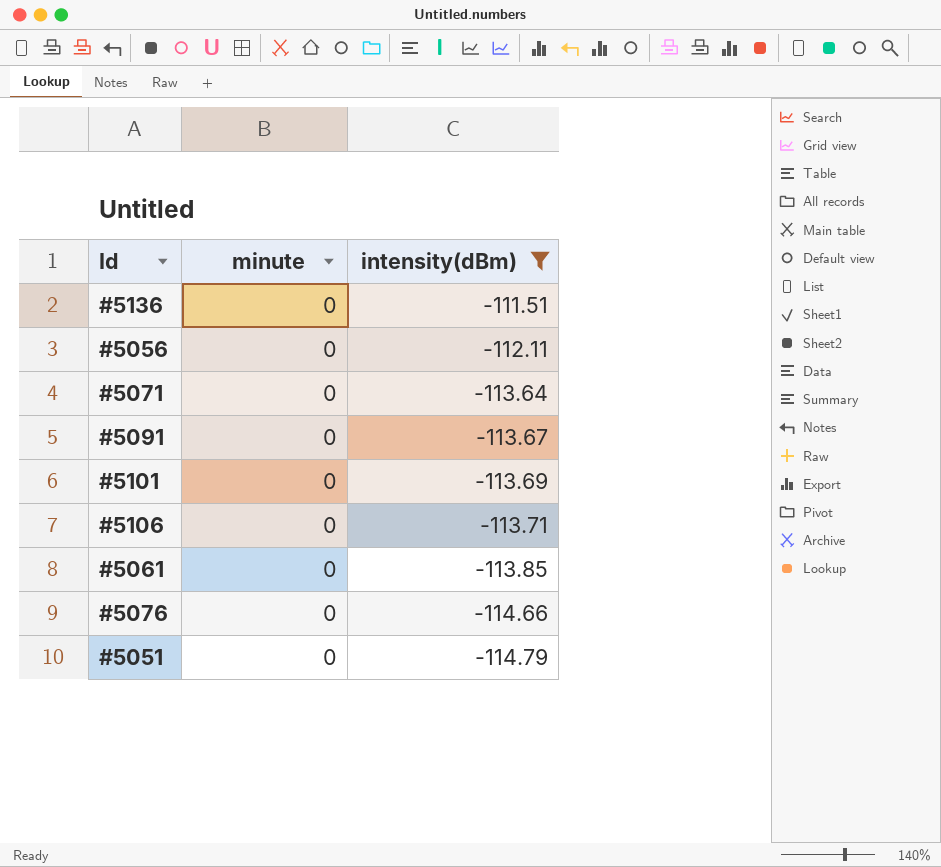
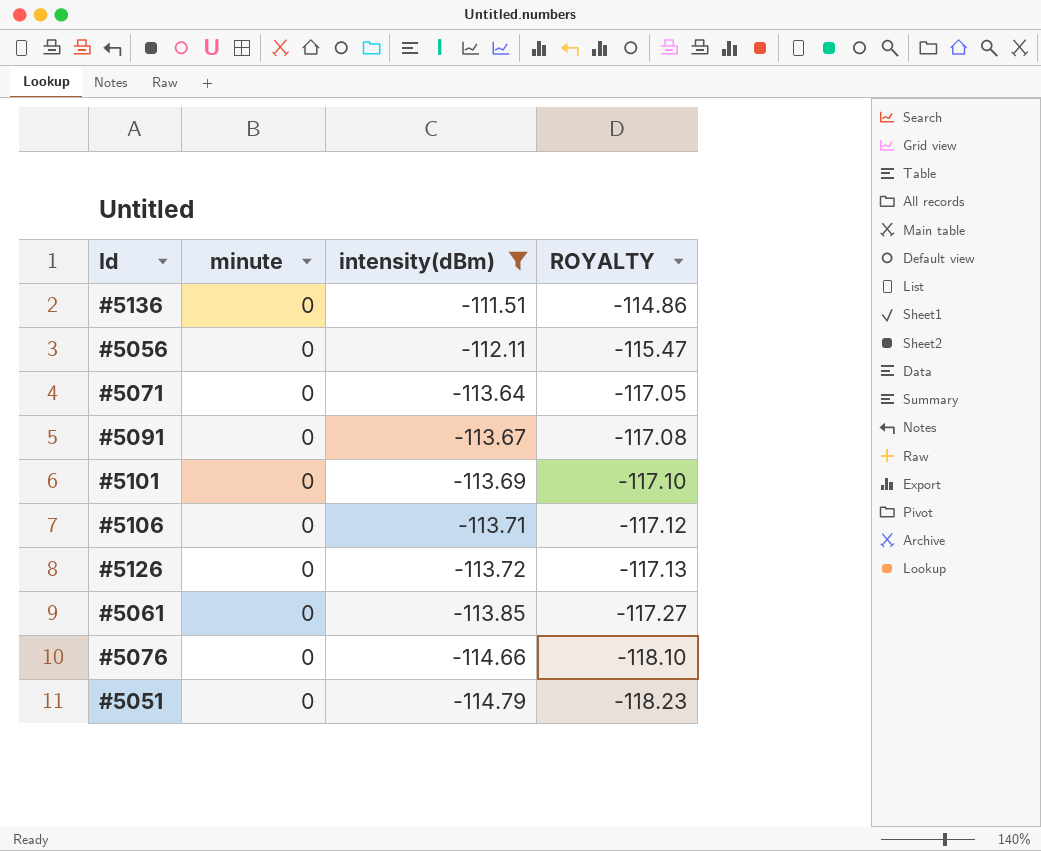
column ROYALTY | formula: none -> [intensity(dBm)] * 1.03
row #5126: none -> 0 | -113.72 | -117.13

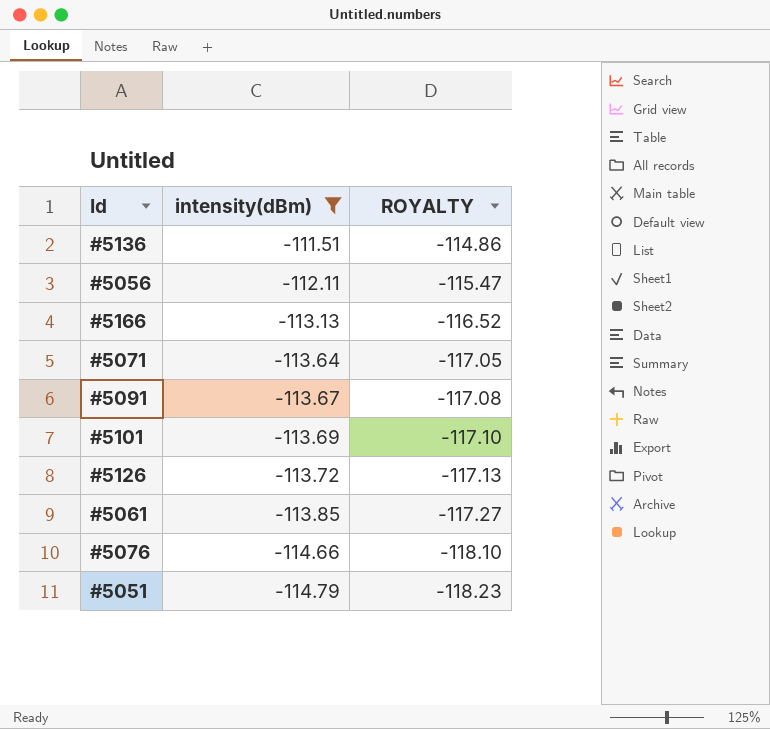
column minute | position: 2 -> none
row #5106: 0 | -113.71 | -117.12 -> none
row #5166: none -> -113.13 | -116.52

